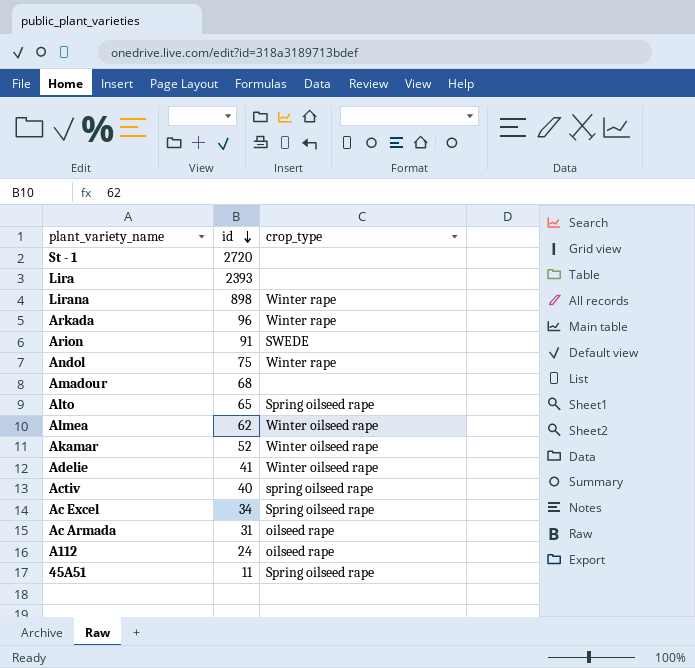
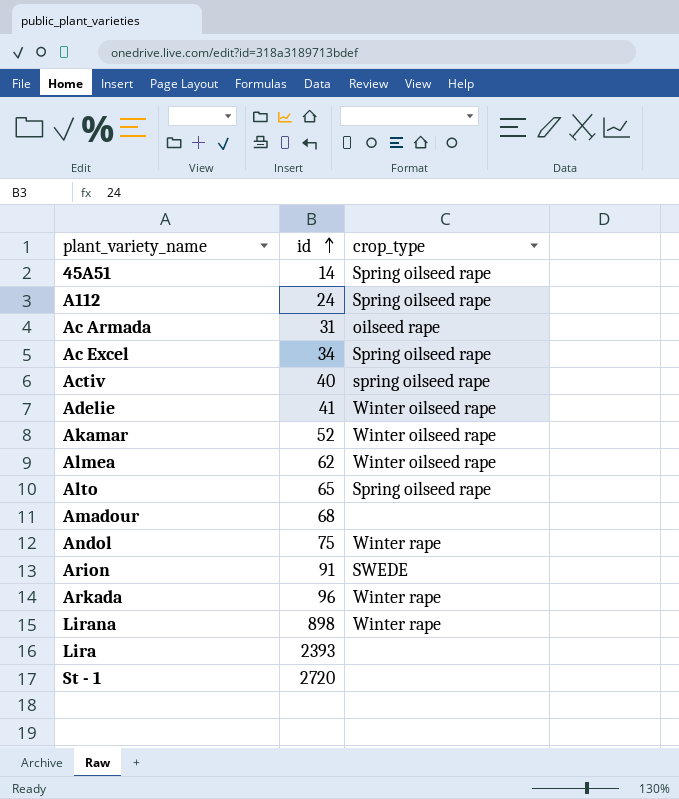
row order: id descending -> id ascending
45A51 | id: 11 -> 14
A112 | crop_type: oilseed rape -> Spring oilseed rape

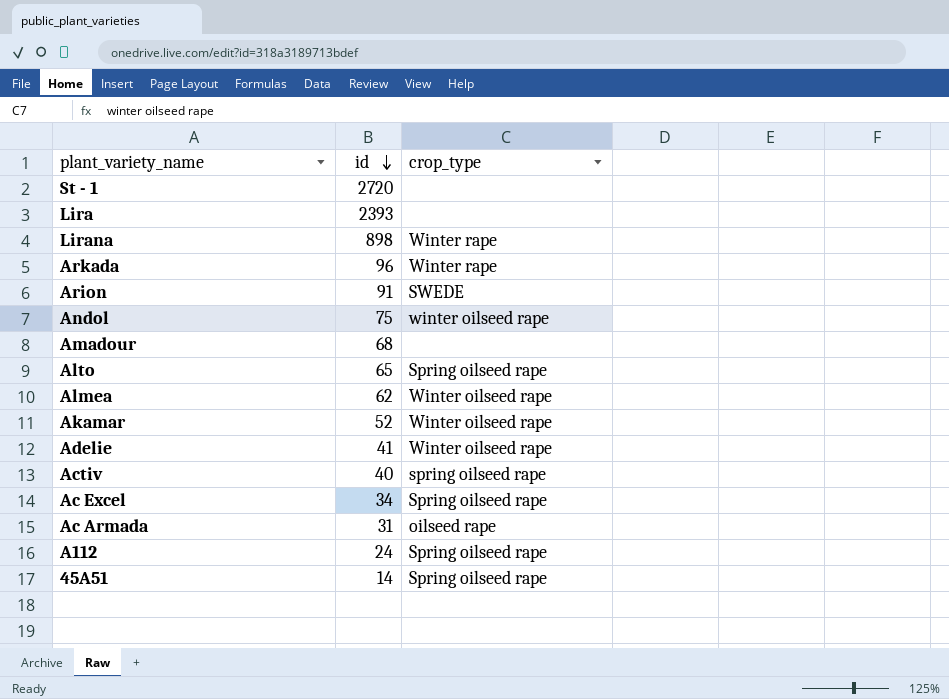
row order: id ascending -> id descending
Andol | crop_type: Winter rape -> winter oilseed rape

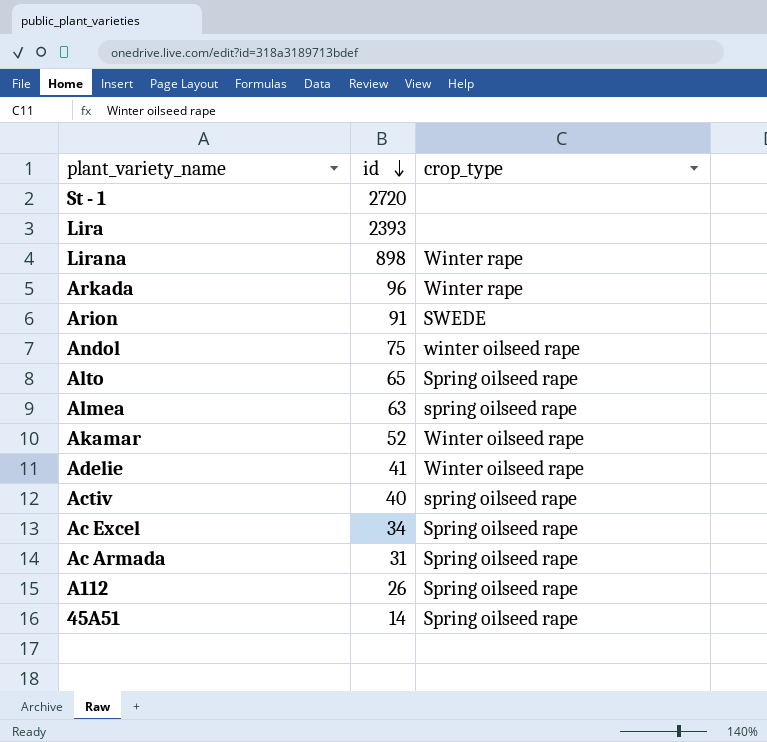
row Amadour: 68 | none -> none
Almea | id: 62 -> 63
Almea | crop_type: Winter oilseed rape -> spring oilseed rape
Ac Armada | crop_type: oilseed rape -> Spring oilseed rape
A112 | id: 24 -> 26

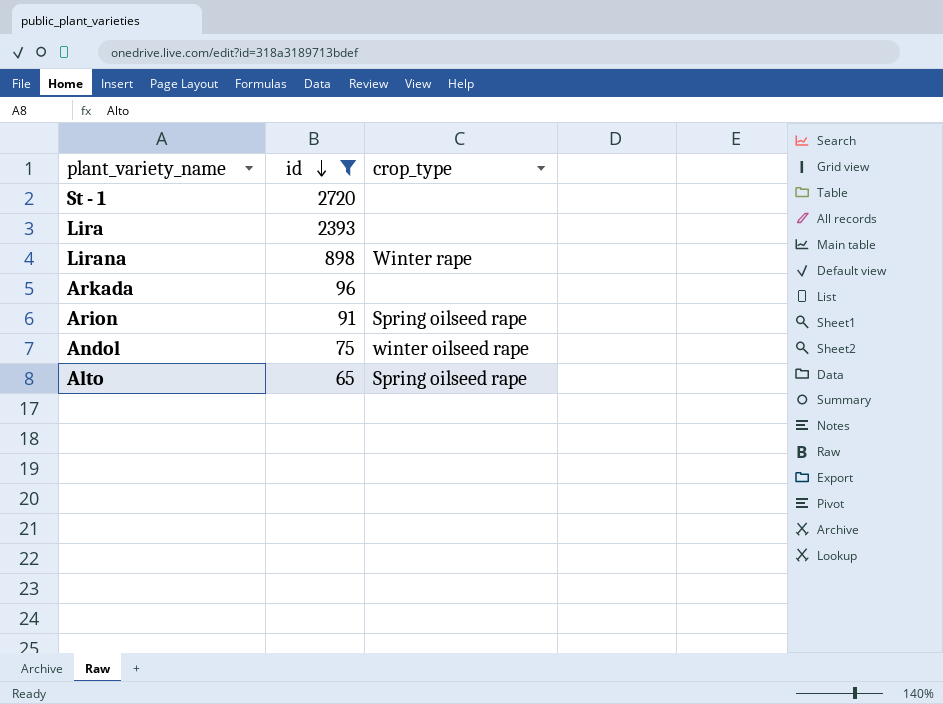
filter: none -> id >= 65
Arkada | crop_type: Winter rape -> none
Arion | crop_type: SWEDE -> Spring oilseed rape

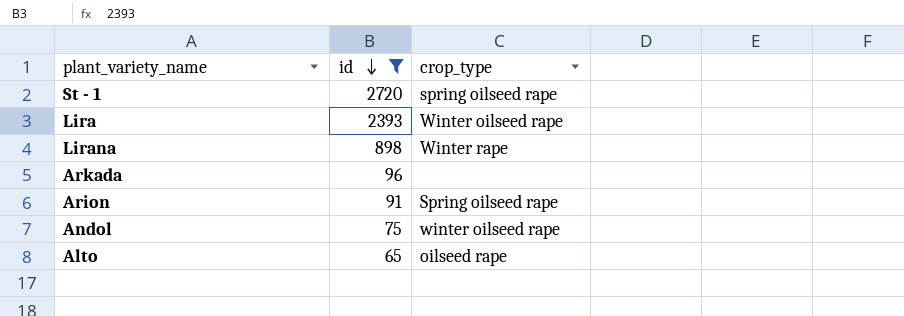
St - 1 | crop_type: none -> spring oilseed rape
Lira | crop_type: none -> Winter oilseed rape
Alto | crop_type: Spring oilseed rape -> oilseed rape

